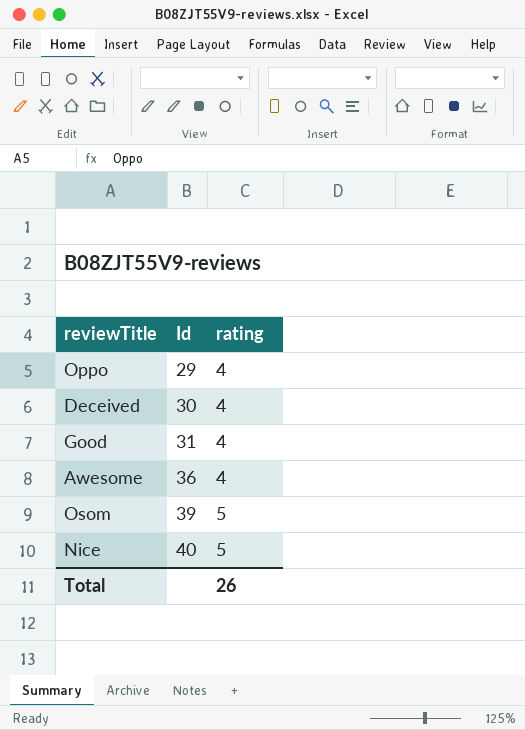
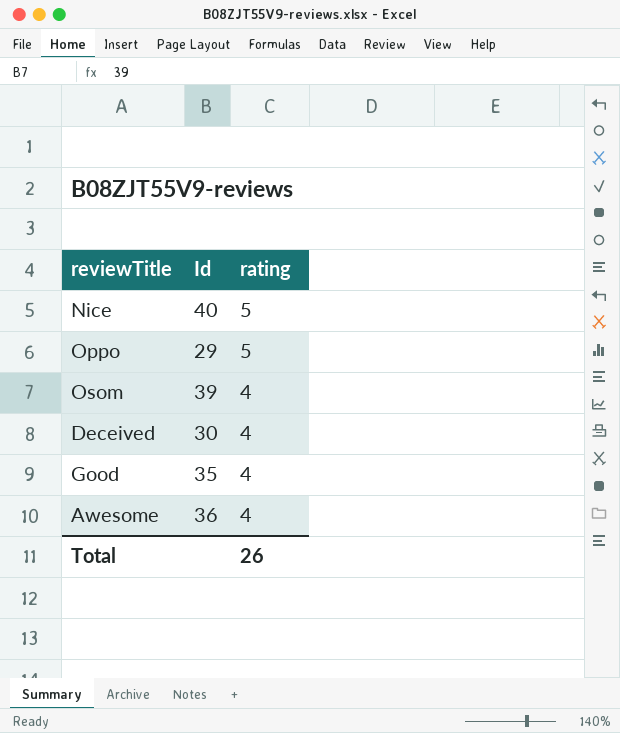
row order: Id ascending -> rating descending
Oppo | rating: 4 -> 5
Osom | rating: 5 -> 4
Good | Id: 31 -> 35

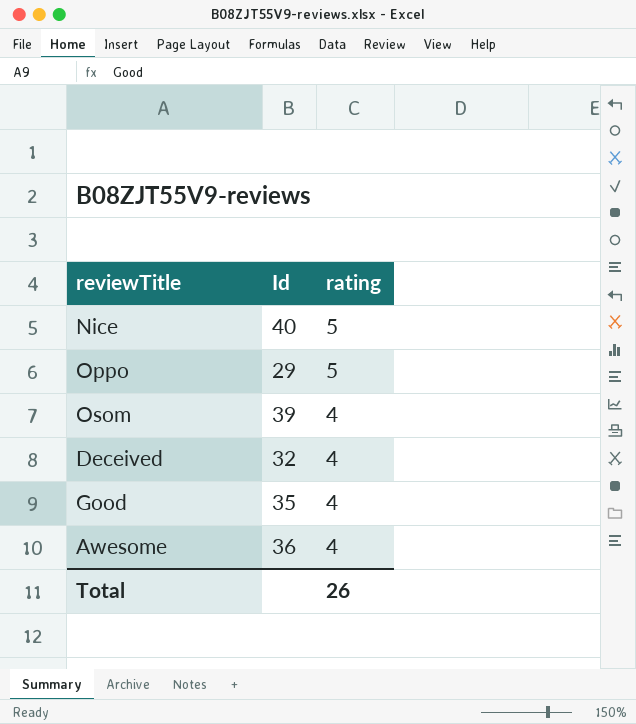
Deceived | Id: 30 -> 32

